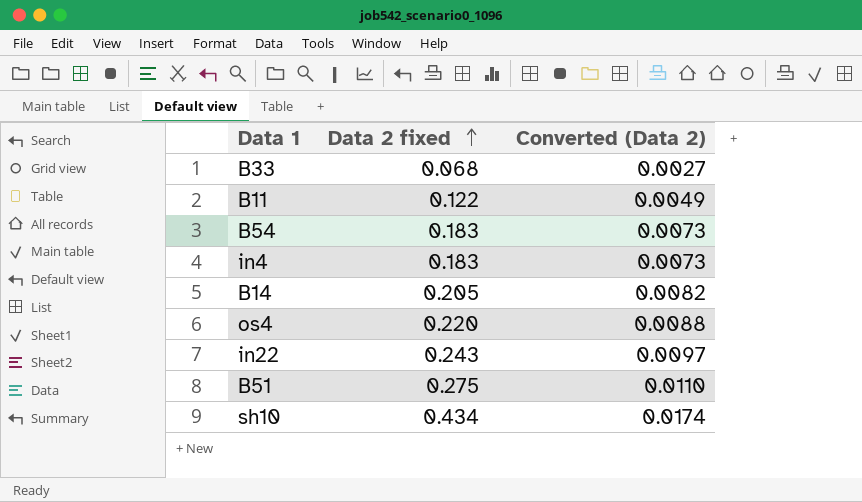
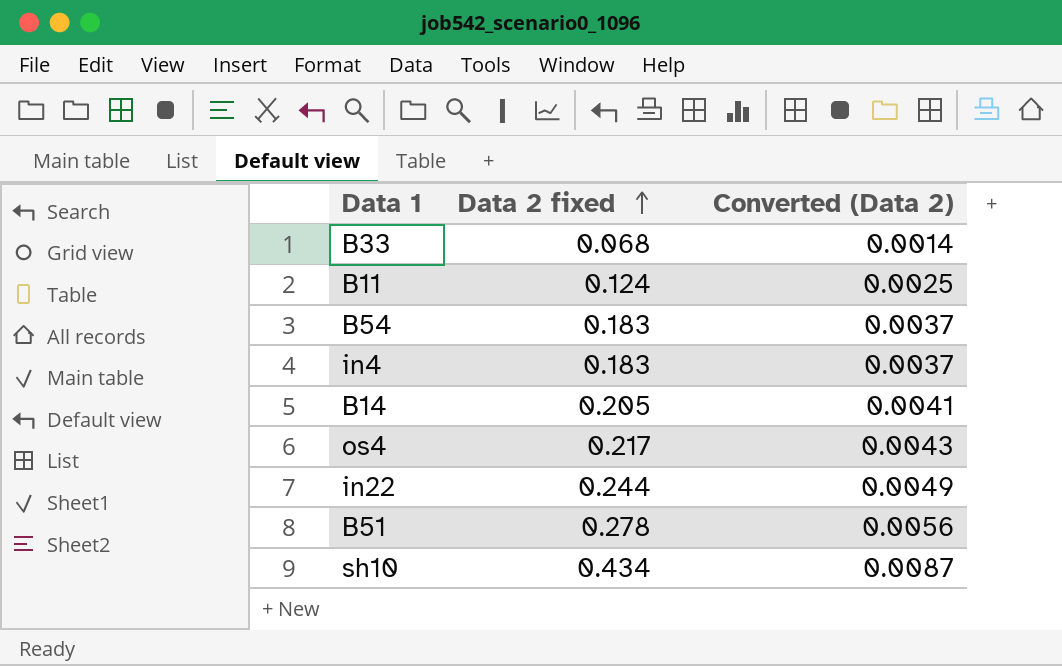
column Converted (Data 2) | formula: [Data 2 fixed] * 0.04 -> [Data 2 fixed] * 0.02
B11 | Data 2 fixed: 0.122 -> 0.124
os4 | Data 2 fixed: 0.220 -> 0.217
in22 | Data 2 fixed: 0.243 -> 0.244
B51 | Data 2 fixed: 0.275 -> 0.278

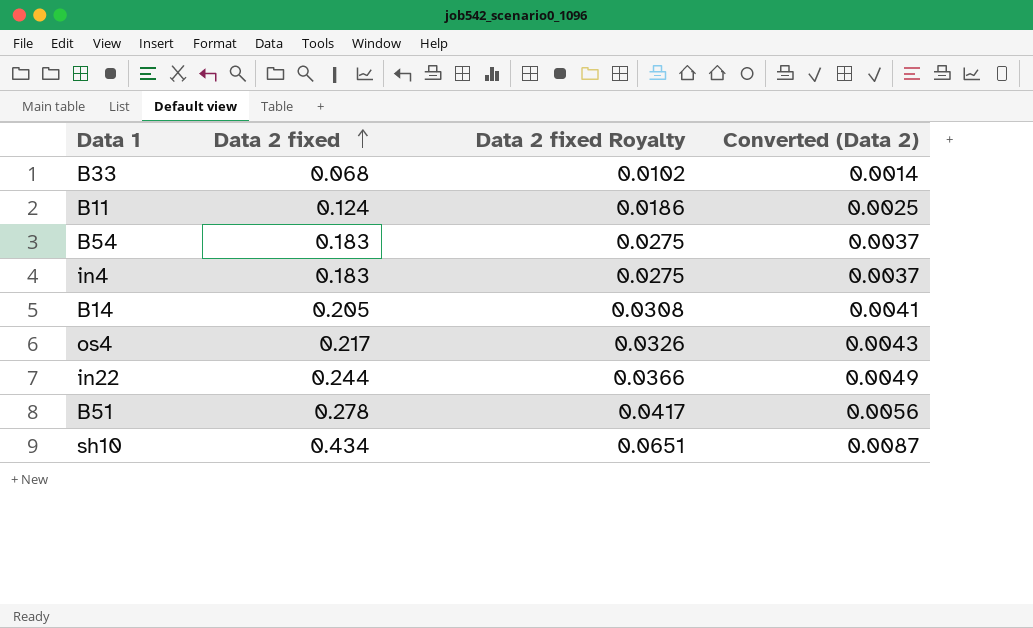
column Data 2 fixed Royalty | formula: none -> [Data 2 fixed] * 0.15

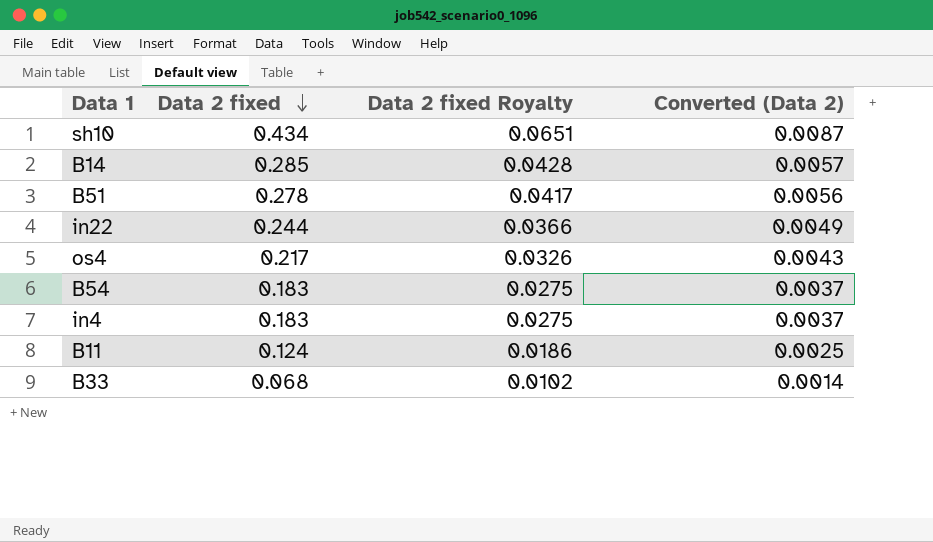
row order: Data 2 fixed ascending -> Data 2 fixed descending
B14 | Data 2 fixed: 0.205 -> 0.285
B14 | Data 2 fixed Royalty: 0.0308 -> 0.0428
B14 | Converted (Data 2): 0.0041 -> 0.0057

